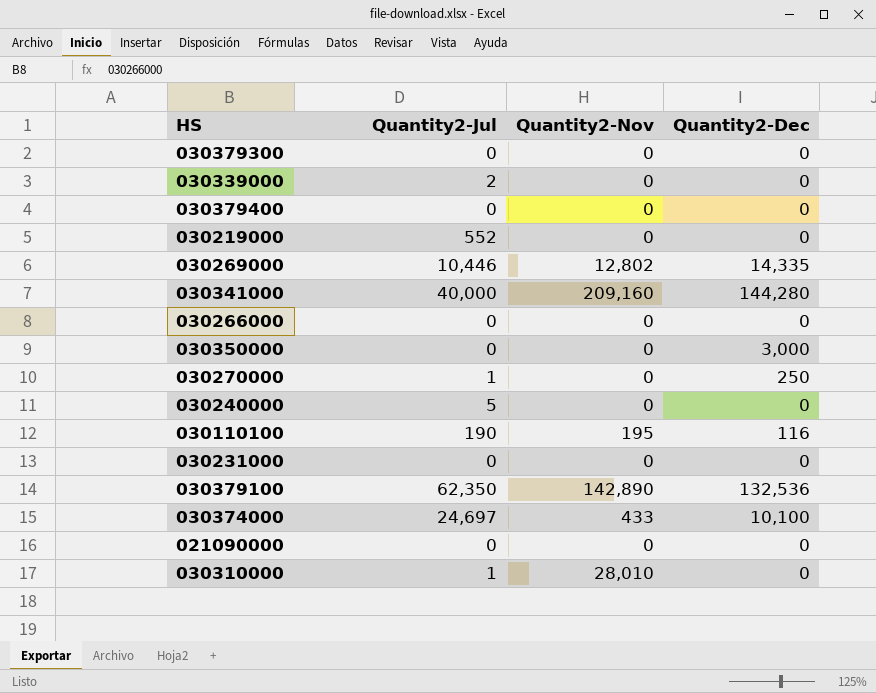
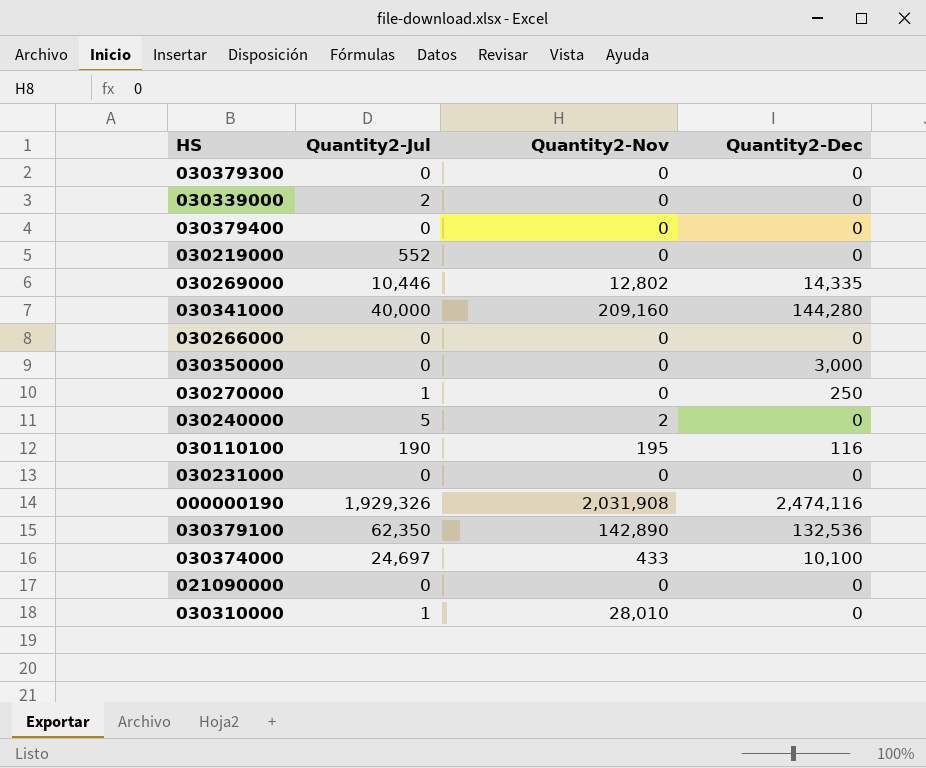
030240000 | Quantity2-Nov: 0 -> 2
row 000000190: none -> 1,929,326 | 2,031,908 | 2,474,116

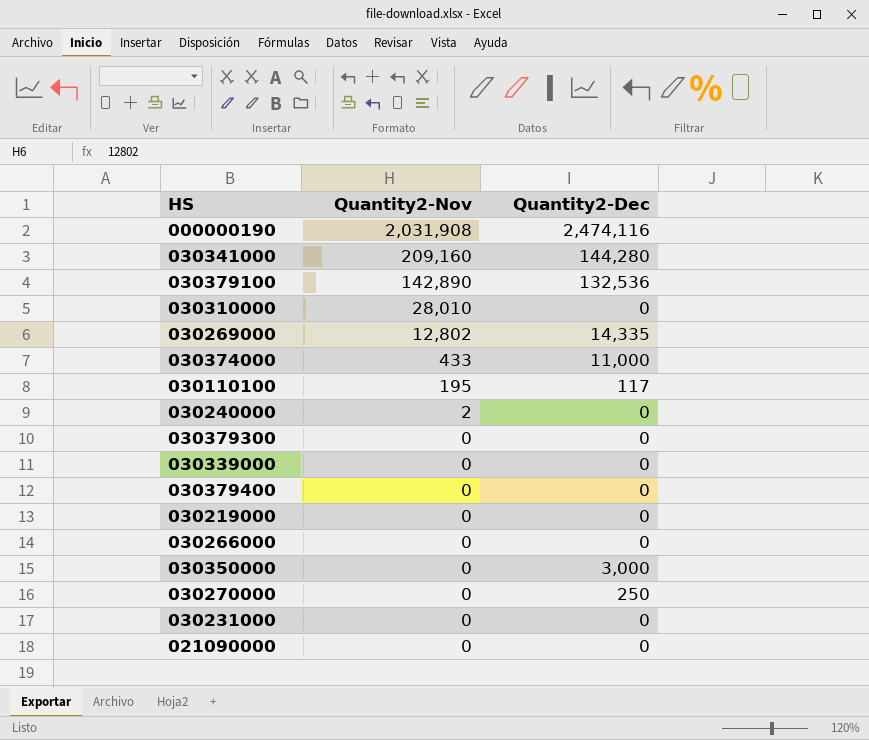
row order: none -> Quantity2-Nov descending
column Quantity2-Jul | position: 2 -> none
030374000 | Quantity2-Dec: 10,100 -> 11,000
030110100 | Quantity2-Dec: 116 -> 117

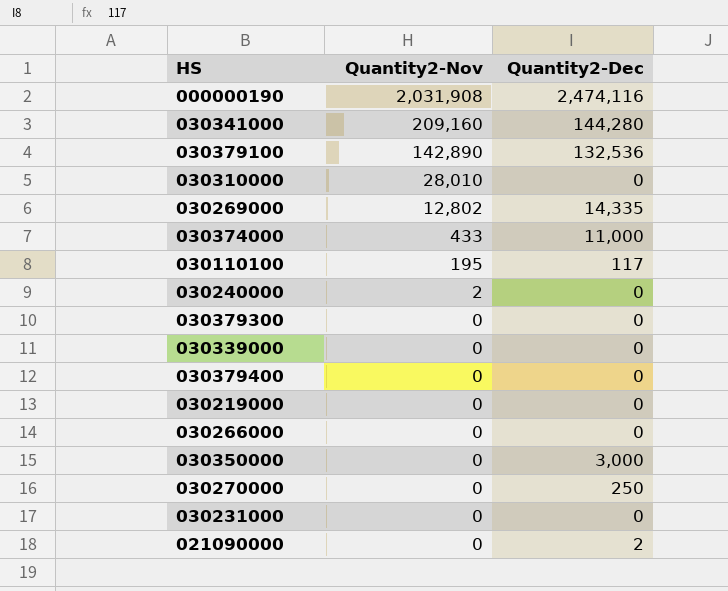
021090000 | Quantity2-Dec: 0 -> 2

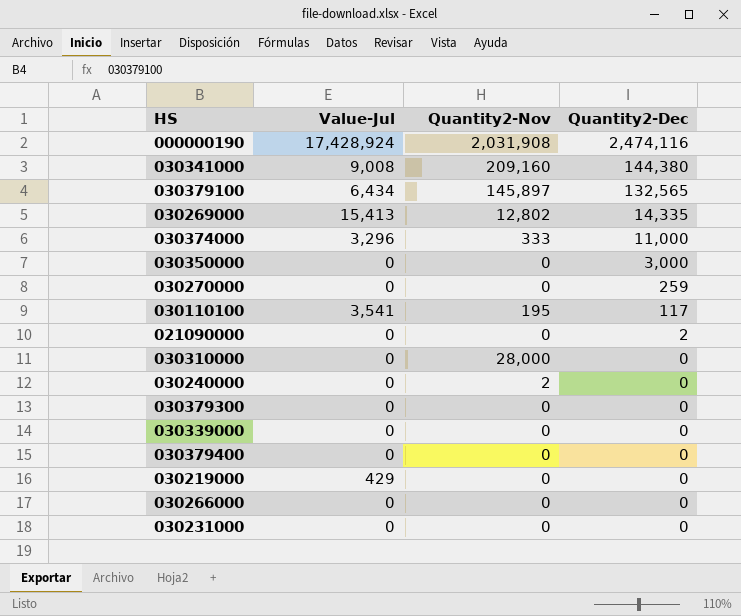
row order: Quantity2-Nov descending -> Quantity2-Dec descending
column Value-Jul | position: none -> 2
030341000 | Quantity2-Dec: 144,280 -> 144,380
030379100 | Quantity2-Nov: 142,890 -> 145,897
030379100 | Quantity2-Dec: 132,536 -> 132,565
030374000 | Quantity2-Nov: 433 -> 333
030270000 | Quantity2-Dec: 250 -> 259
030310000 | Quantity2-Nov: 28,010 -> 28,000

